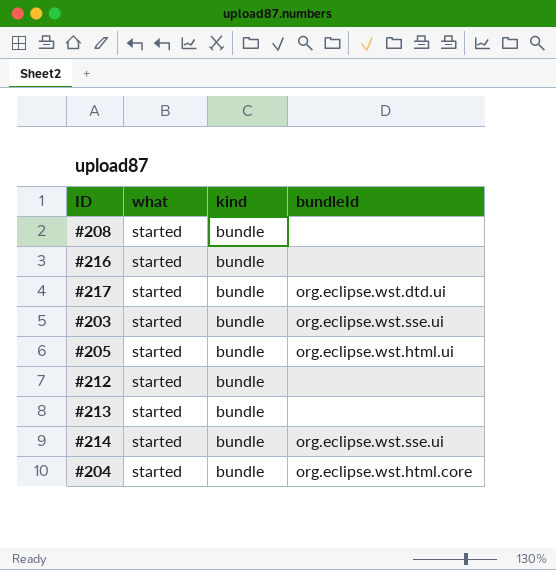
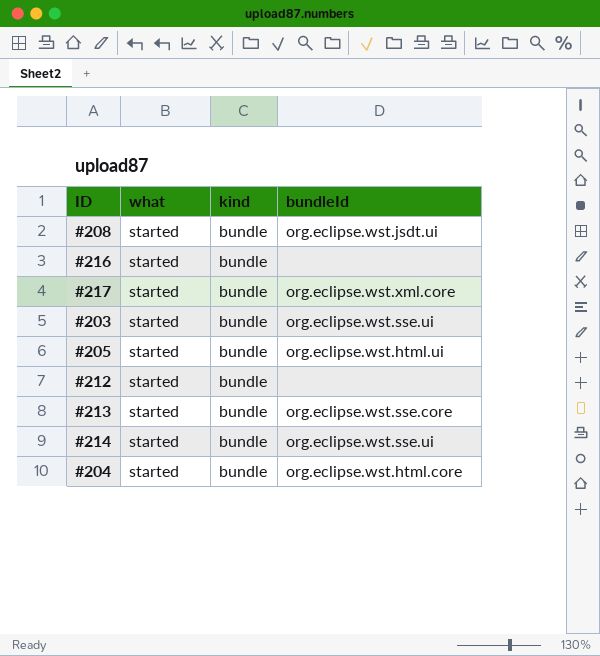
#208 | bundleId: none -> org.eclipse.wst.jsdt.ui
#217 | bundleId: org.eclipse.wst.dtd.ui -> org.eclipse.wst.xml.core
#213 | bundleId: none -> org.eclipse.wst.sse.core

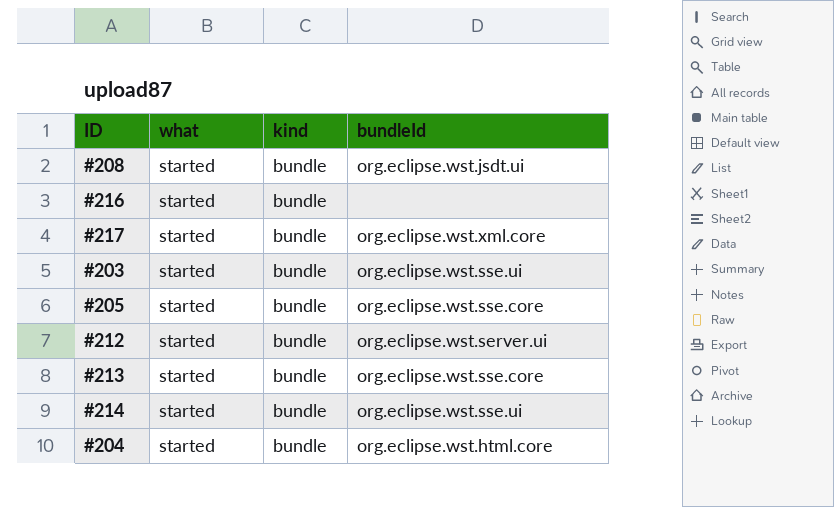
#205 | bundleId: org.eclipse.wst.html.ui -> org.eclipse.wst.sse.core
#212 | bundleId: none -> org.eclipse.wst.server.ui

